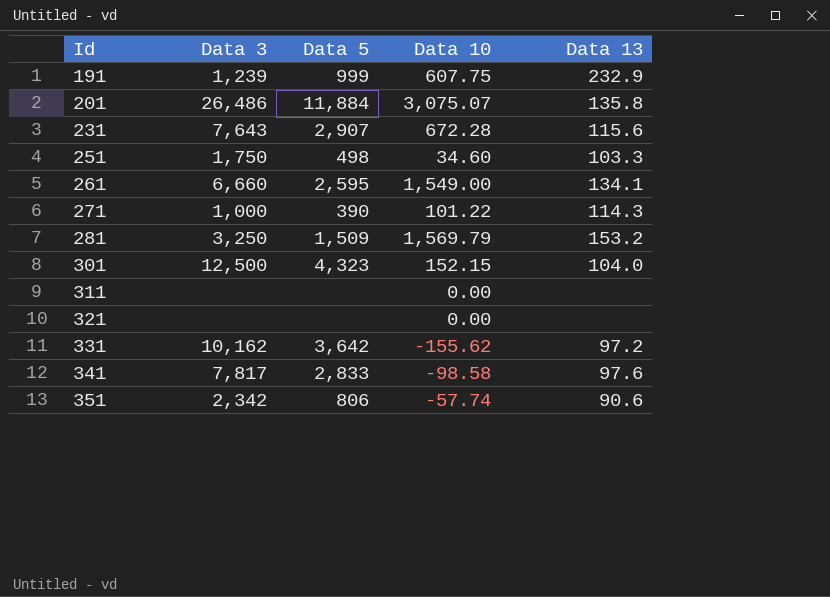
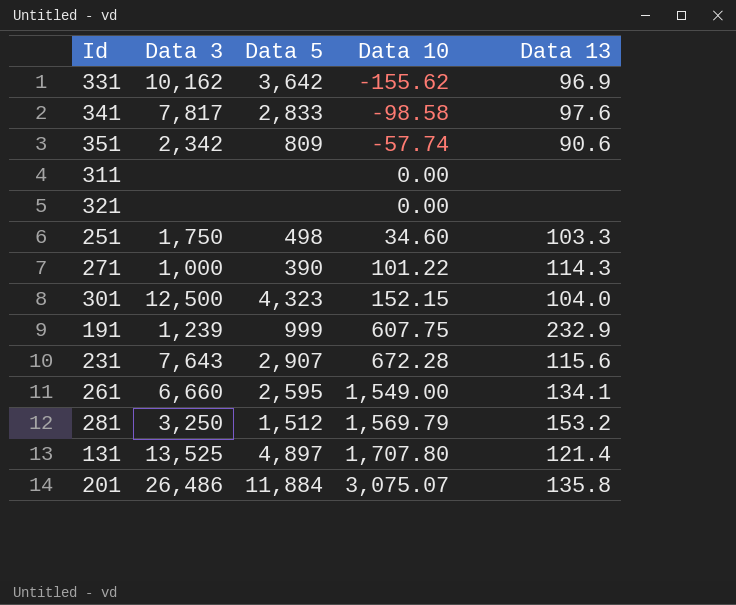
row order: Id ascending -> Data 10 ascending
331 | Data 13: 97.2 -> 96.9
351 | Data 5: 806 -> 809
281 | Data 5: 1,509 -> 1,512
row 131: none -> 13,525 | 4,897 | 1,707.80 | 121.4

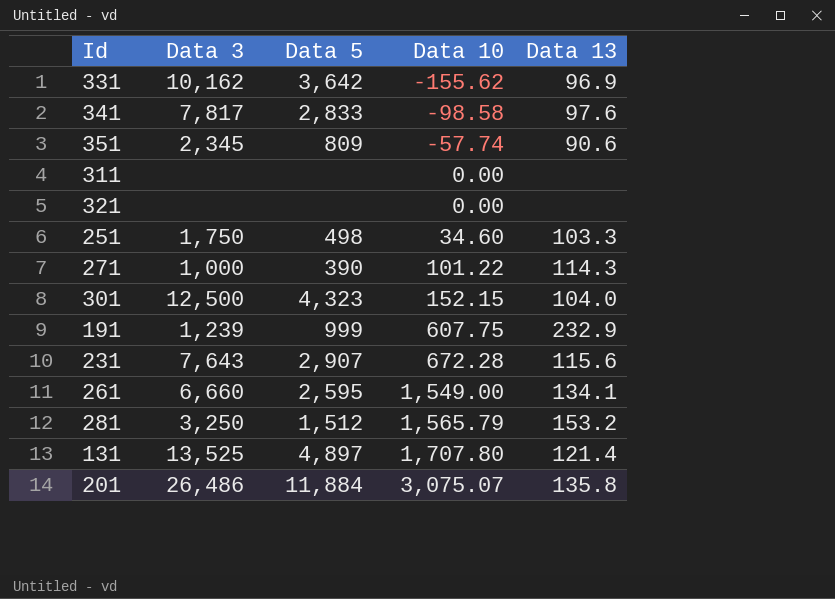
351 | Data 3: 2,342 -> 2,345
281 | Data 10: 1,569.79 -> 1,565.79

